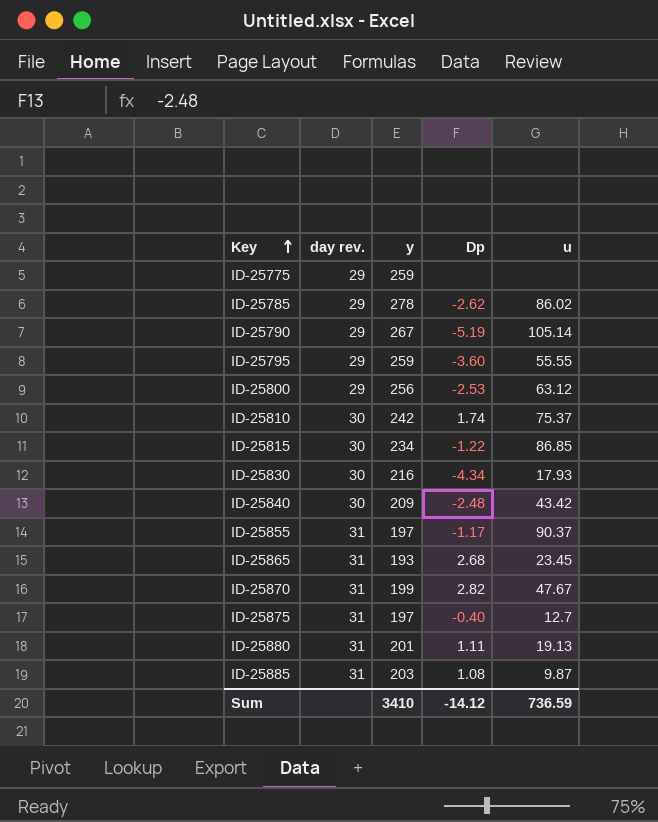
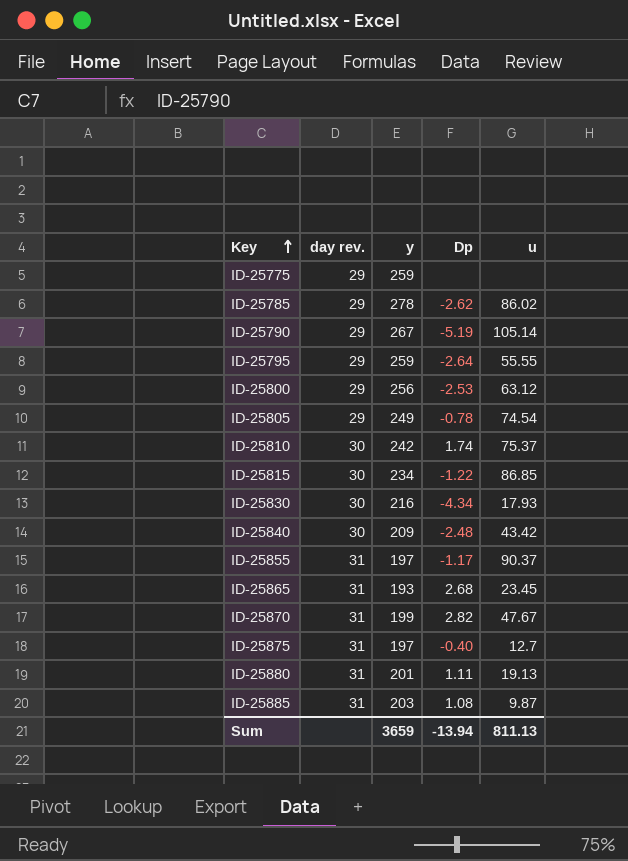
ID-25795 | Dp: -3.60 -> -2.64
row ID-25805: none -> 29 | 249 | -0.78 | 74.54
Sum | y: 3410 -> 3659
Sum | Dp: -14.12 -> -13.94
Sum | u: 736.59 -> 811.13

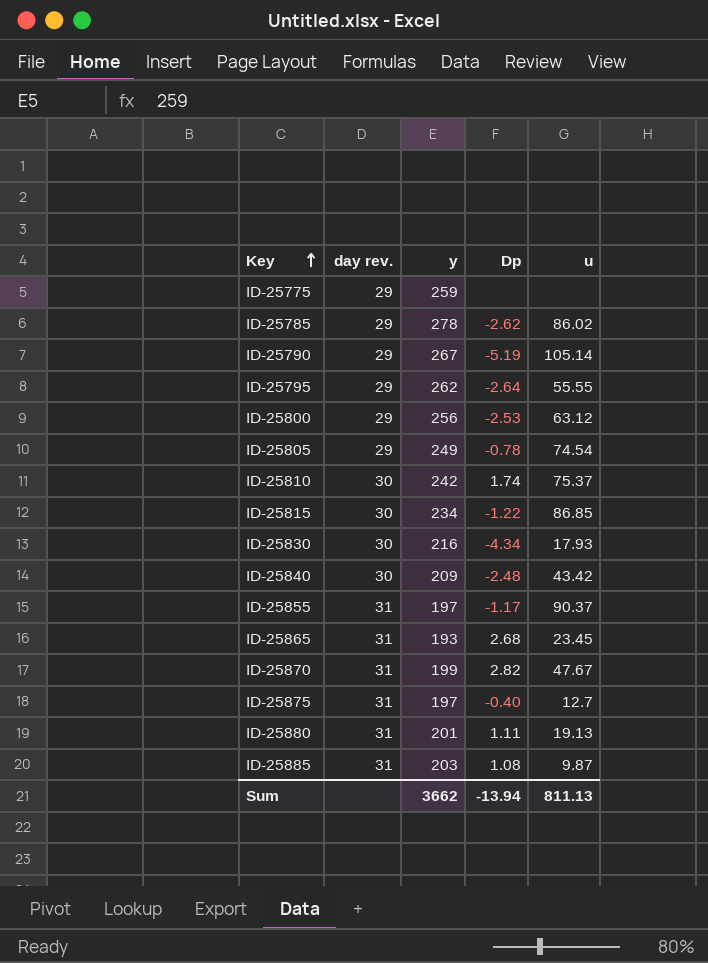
ID-25795 | y: 259 -> 262
Sum | y: 3659 -> 3662

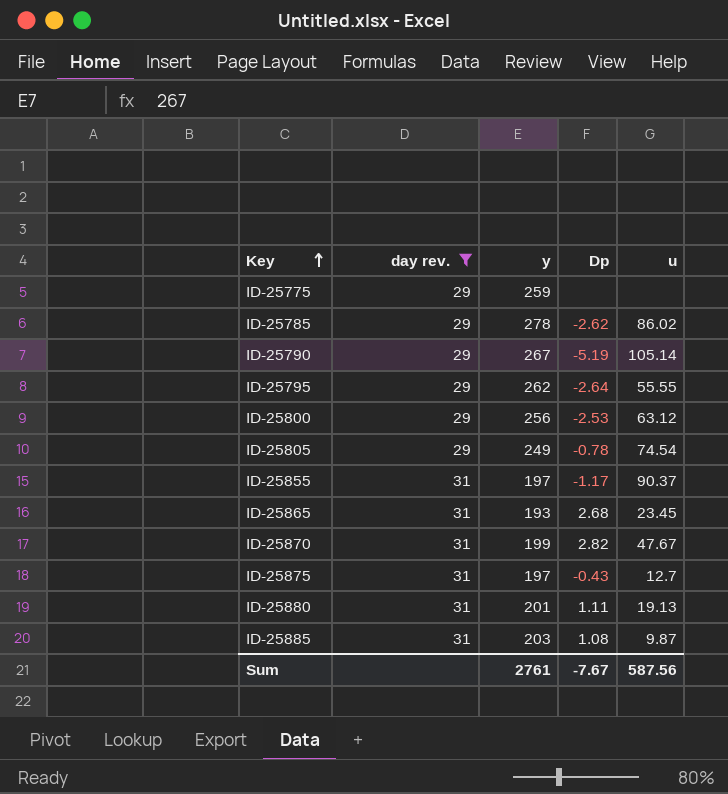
filter: none -> day rev. != 30
ID-25875 | Dp: -0.40 -> -0.43
Sum | y: 3662 -> 2761
Sum | Dp: -13.94 -> -7.67
Sum | u: 811.13 -> 587.56

